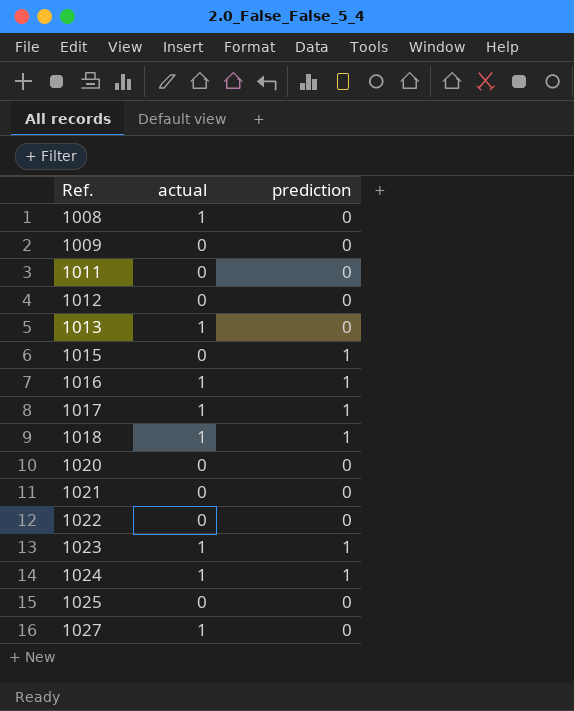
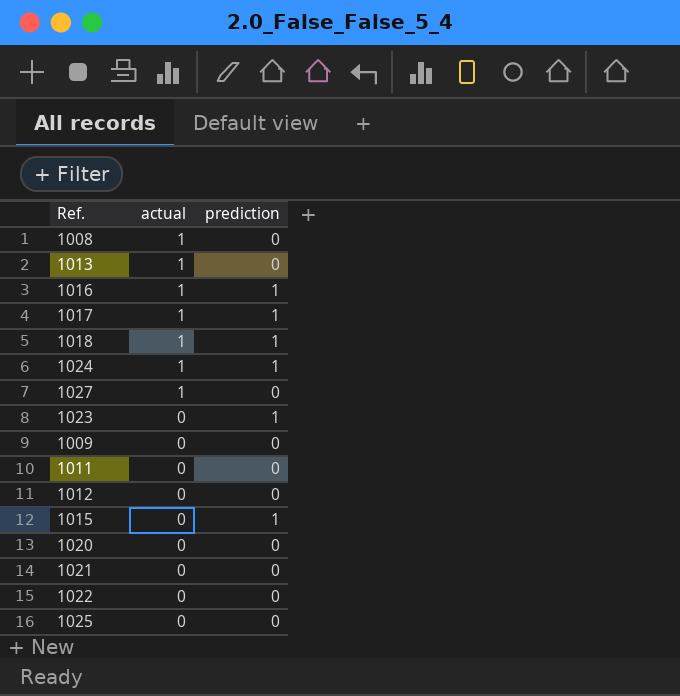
row order: Ref. ascending -> actual descending
1023 | actual: 1 -> 0

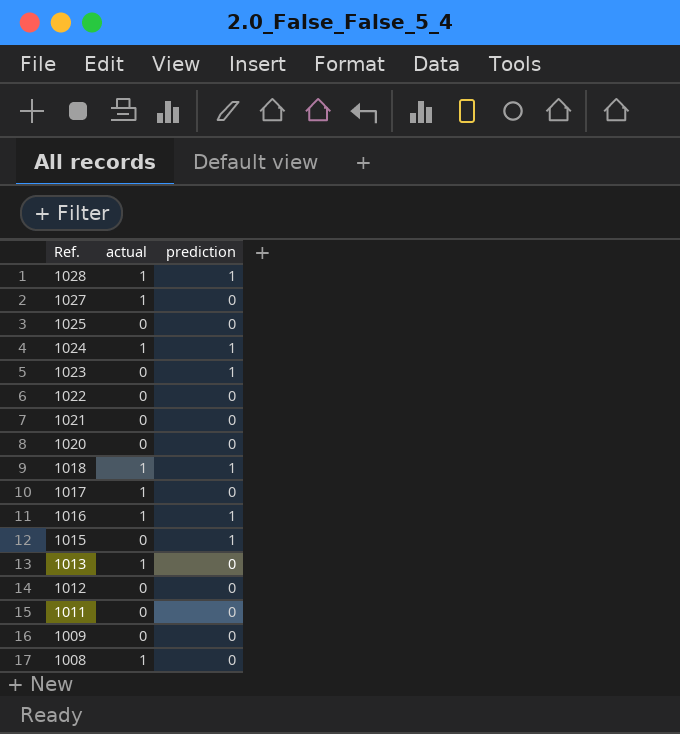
row order: actual descending -> Ref. descending
row 1028: none -> 1 | 1
1017 | prediction: 1 -> 0

